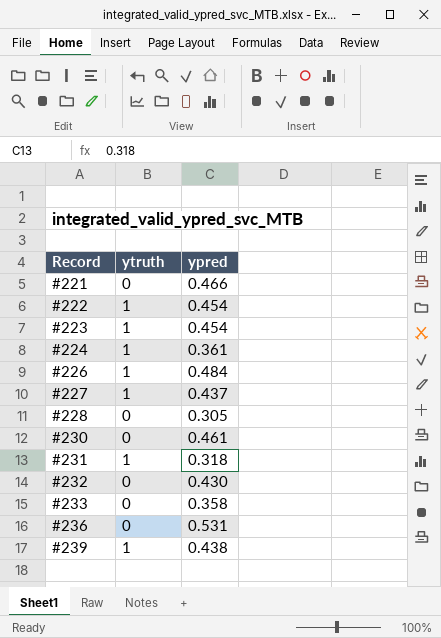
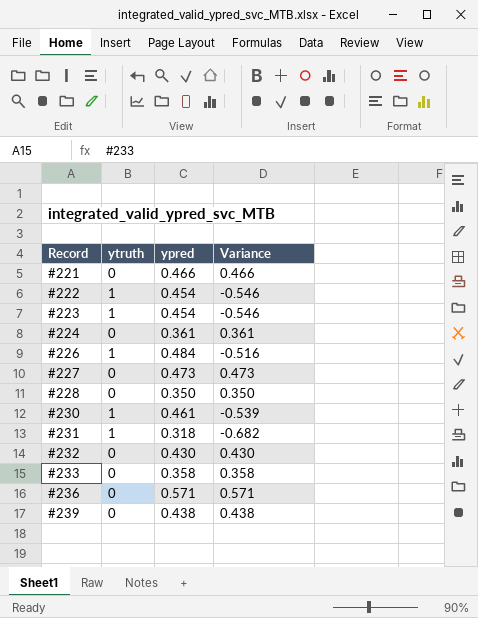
column Variance | formula: none -> [ypred] - [ytruth]
#224 | ytruth: 1 -> 0
#227 | ytruth: 1 -> 0
#227 | ypred: 0.437 -> 0.473
#228 | ypred: 0.305 -> 0.350
#230 | ytruth: 0 -> 1
#236 | ypred: 0.531 -> 0.571
#239 | ytruth: 1 -> 0

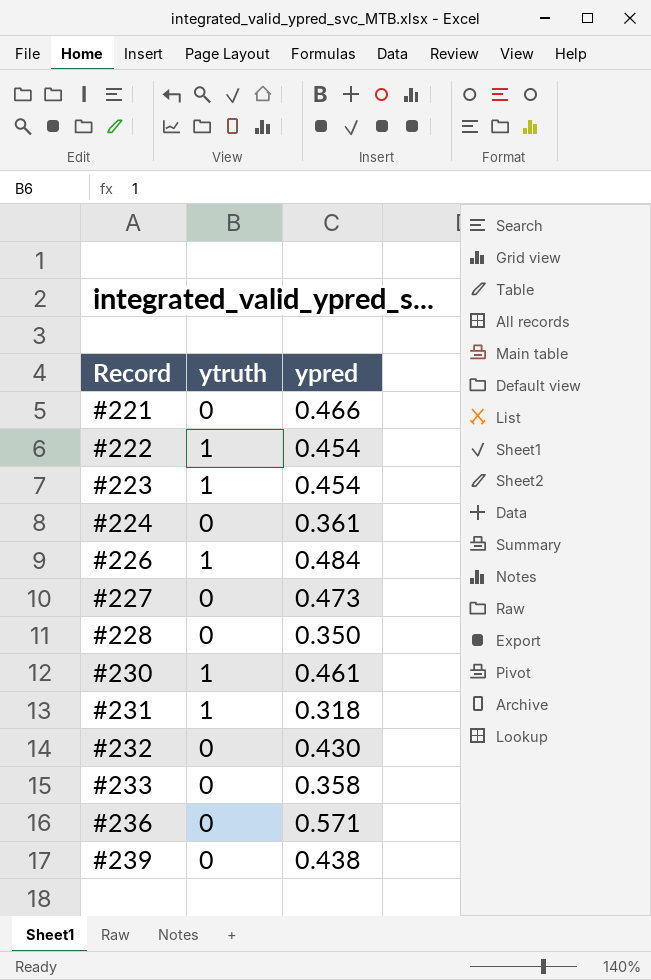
column Variance | formula: [ypred] - [ytruth] -> none

